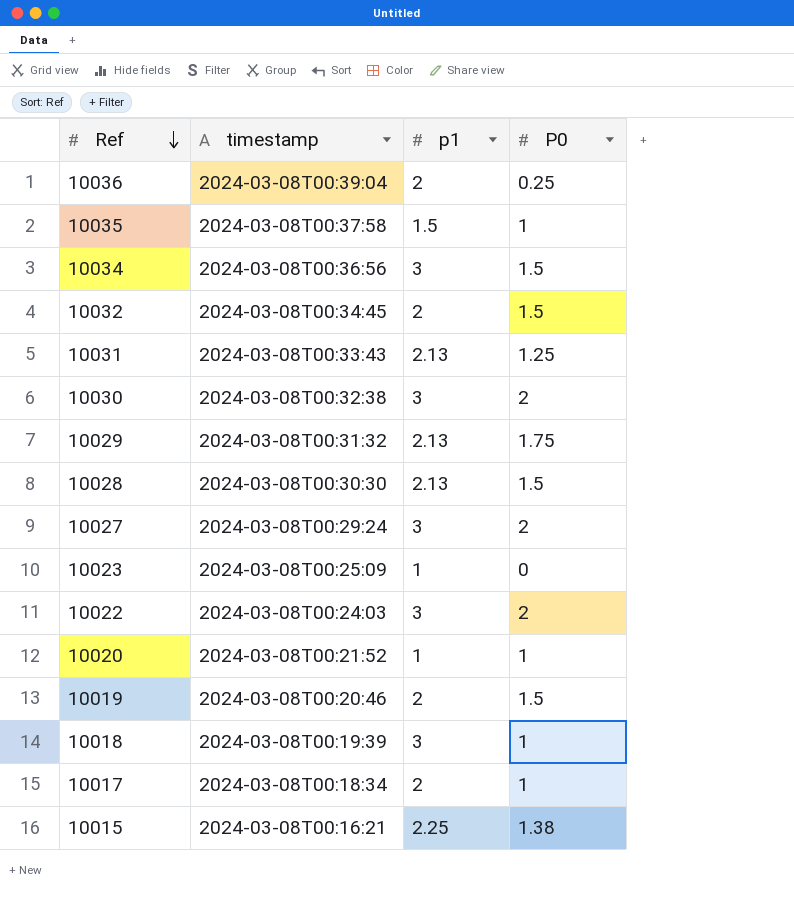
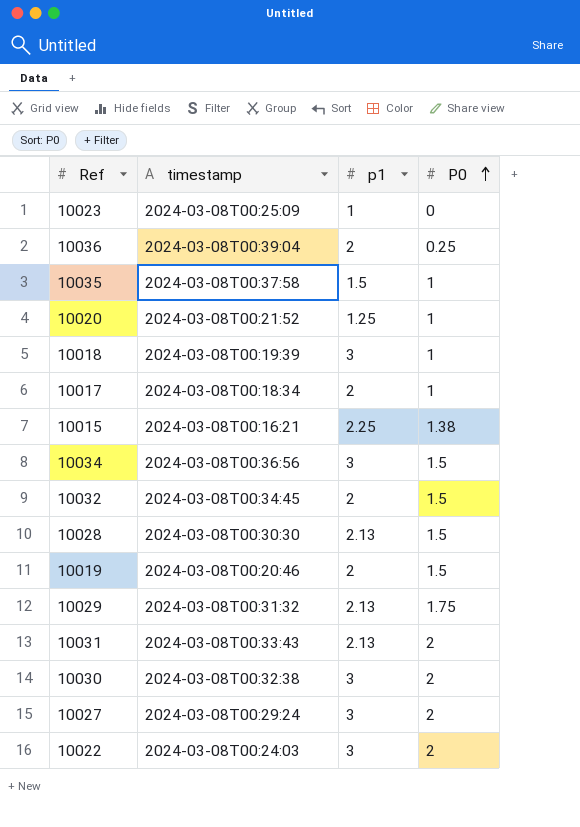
row order: Ref descending -> P0 ascending
10020 | p1: 1 -> 1.25
10031 | P0: 1.25 -> 2

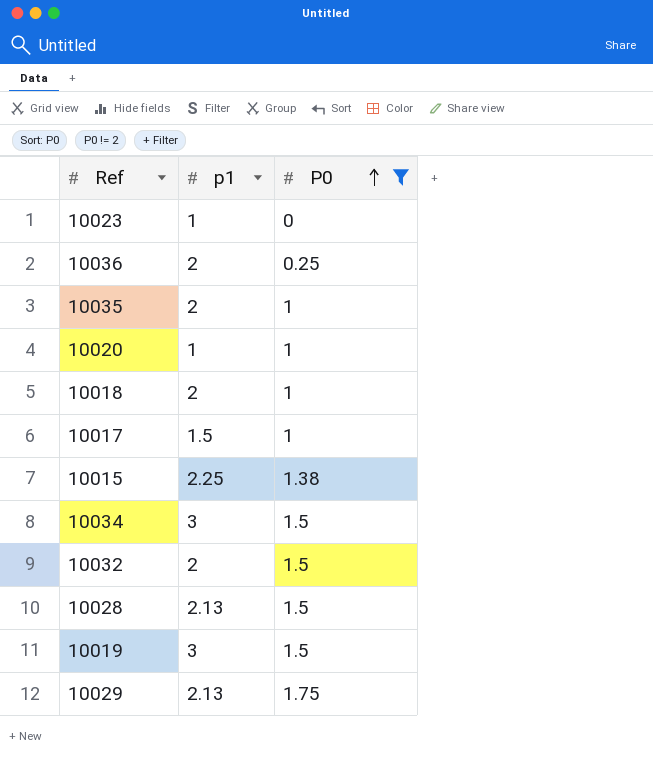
filter: none -> P0 != 2
column timestamp | position: 2 -> none
10035 | p1: 1.5 -> 2
10020 | p1: 1.25 -> 1
10018 | p1: 3 -> 2
10017 | p1: 2 -> 1.5
10019 | p1: 2 -> 3

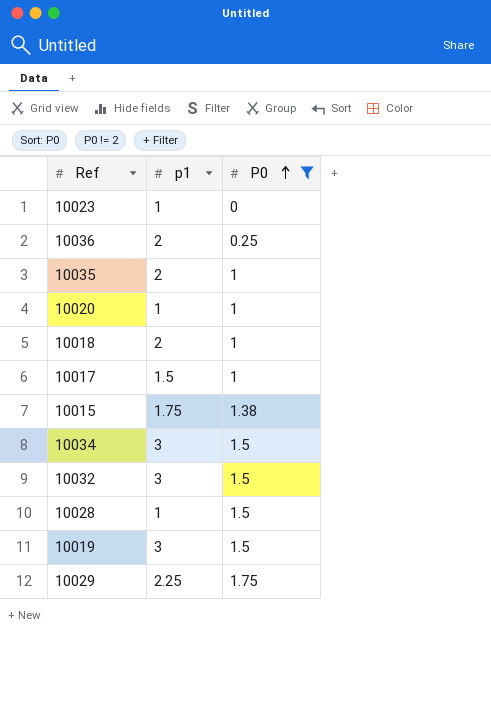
10015 | p1: 2.25 -> 1.75
10032 | p1: 2 -> 3
10028 | p1: 2.13 -> 1
10029 | p1: 2.13 -> 2.25

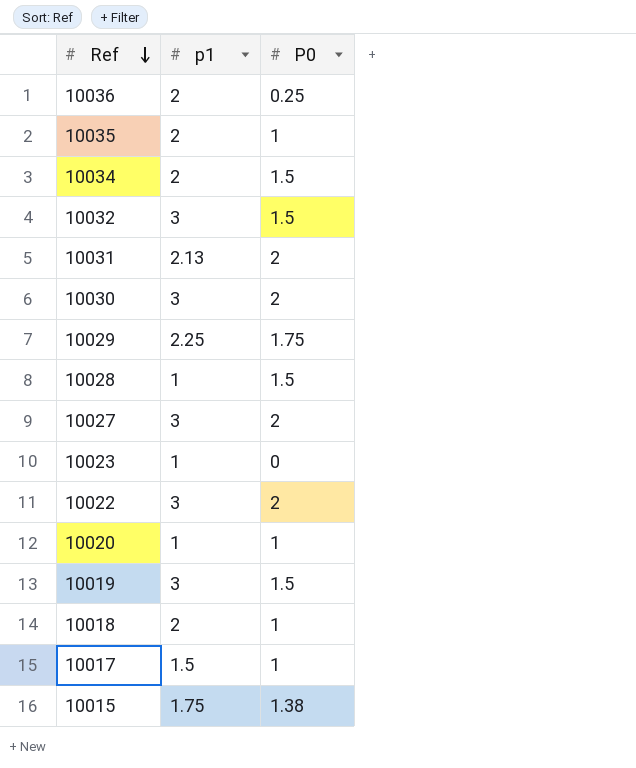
filter: P0 != 2 -> none
row order: P0 ascending -> Ref descending
10034 | p1: 3 -> 2

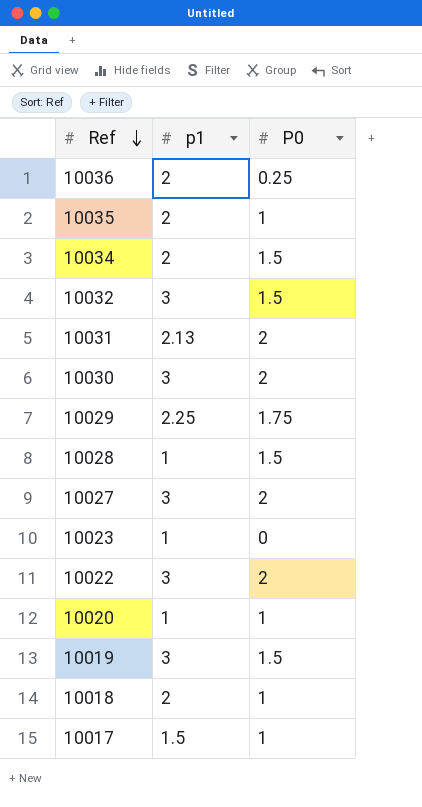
row 10015: 1.75 | 1.38 -> none

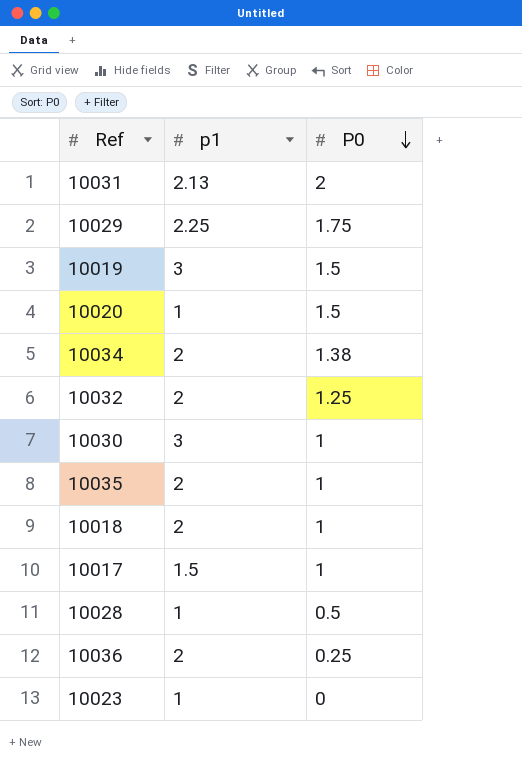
row order: Ref descending -> P0 descending
row 10027: 3 | 2 -> none
row 10022: 3 | 2 -> none
10020 | P0: 1 -> 1.5
10034 | P0: 1.5 -> 1.38
10032 | p1: 3 -> 2
10032 | P0: 1.5 -> 1.25
10030 | P0: 2 -> 1
10028 | P0: 1.5 -> 0.5

